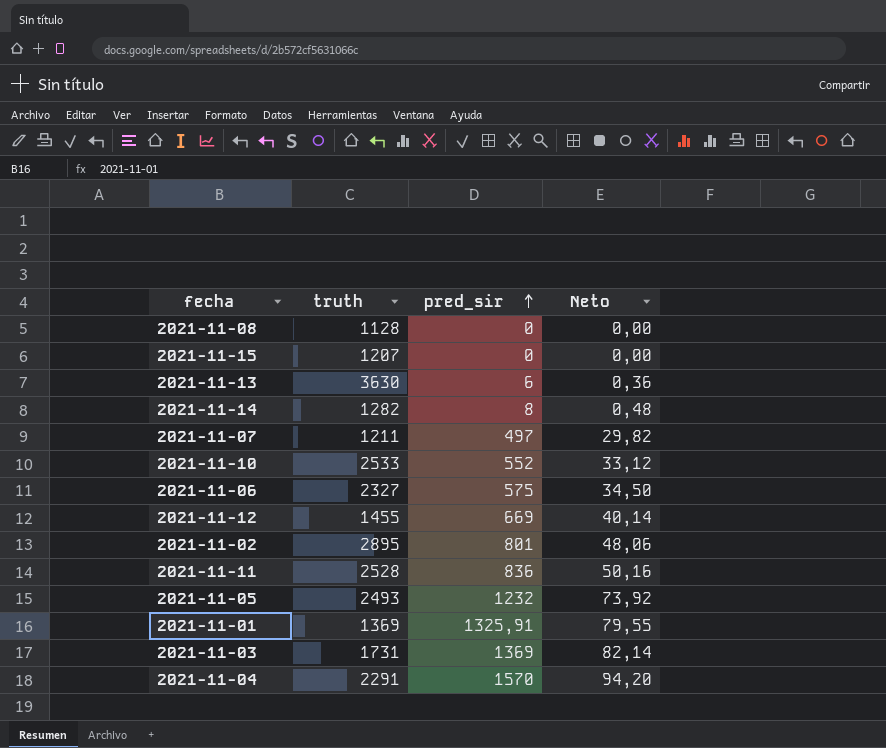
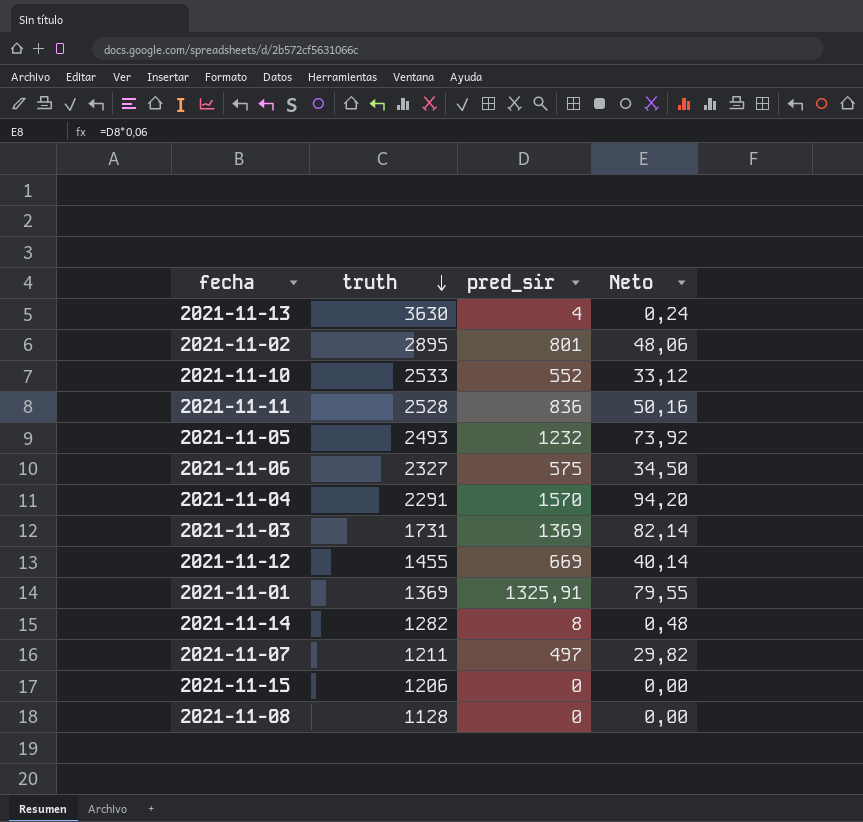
row order: pred_sir ascending -> truth descending
2021-11-13 | pred_sir: 6 -> 4
2021-11-13 | Neto: 0,36 -> 0,24
2021-11-15 | truth: 1207 -> 1206

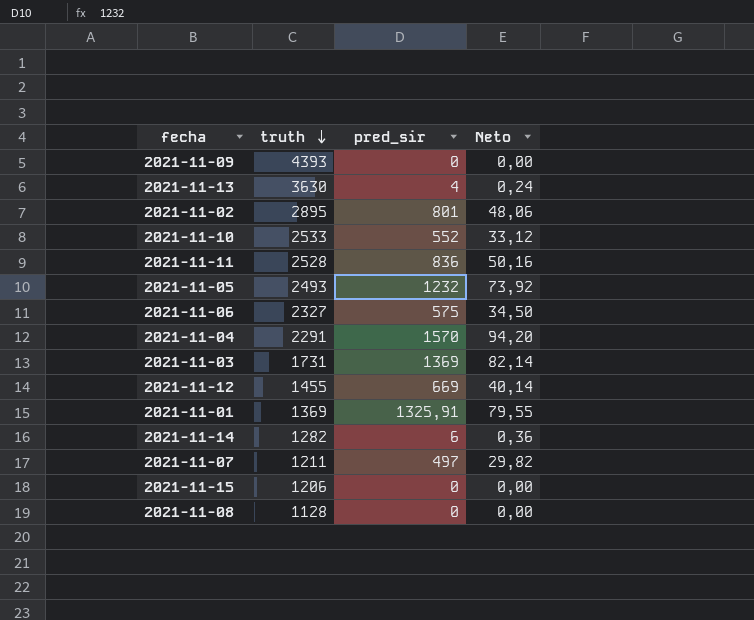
row 2021-11-09: none -> 4393 | 0 | 0,00
2021-11-14 | pred_sir: 8 -> 6
2021-11-14 | Neto: 0,48 -> 0,36

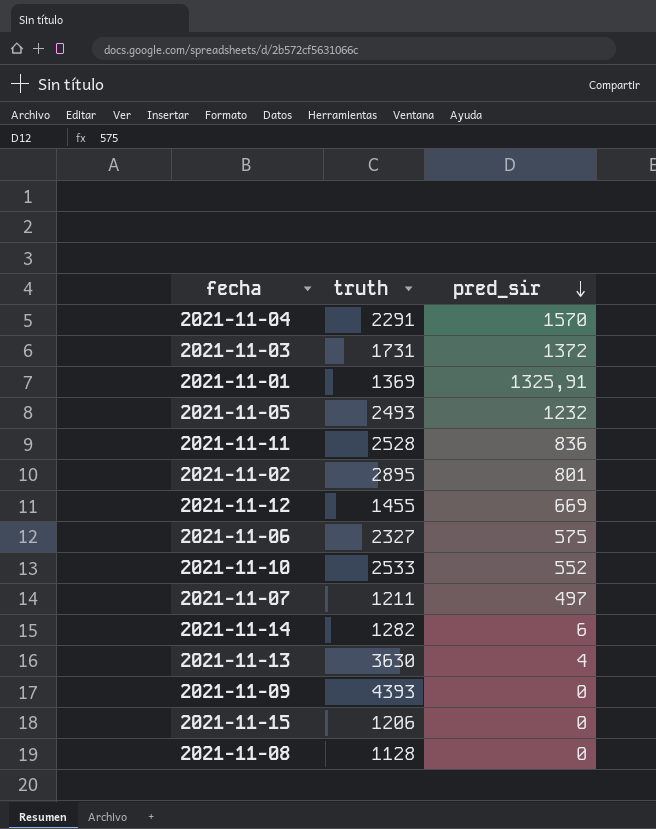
row order: truth descending -> pred_sir descending
column Neto | formula: [pred_sir] * 0,06 -> none
2021-11-03 | pred_sir: 1369 -> 1372

